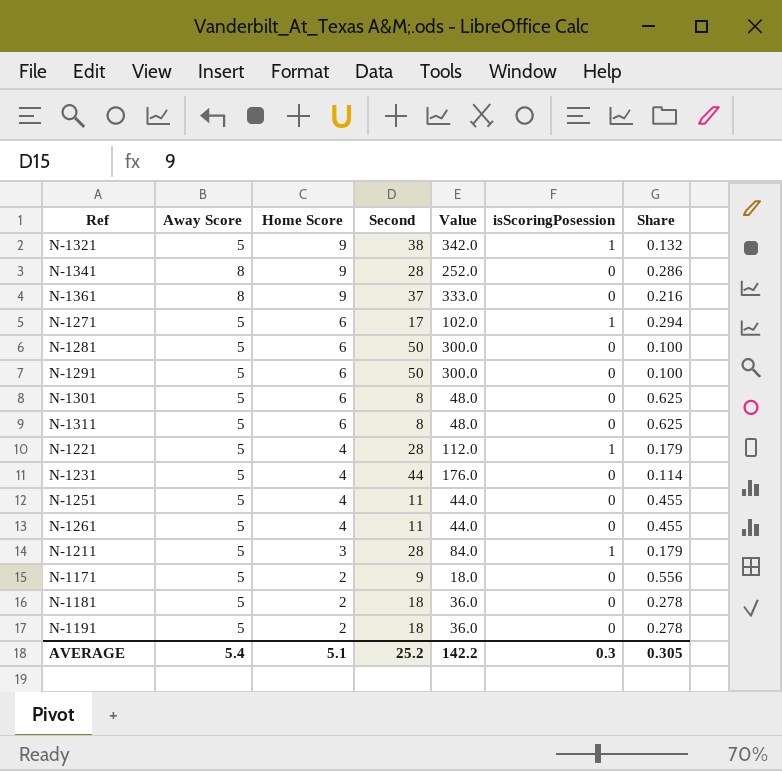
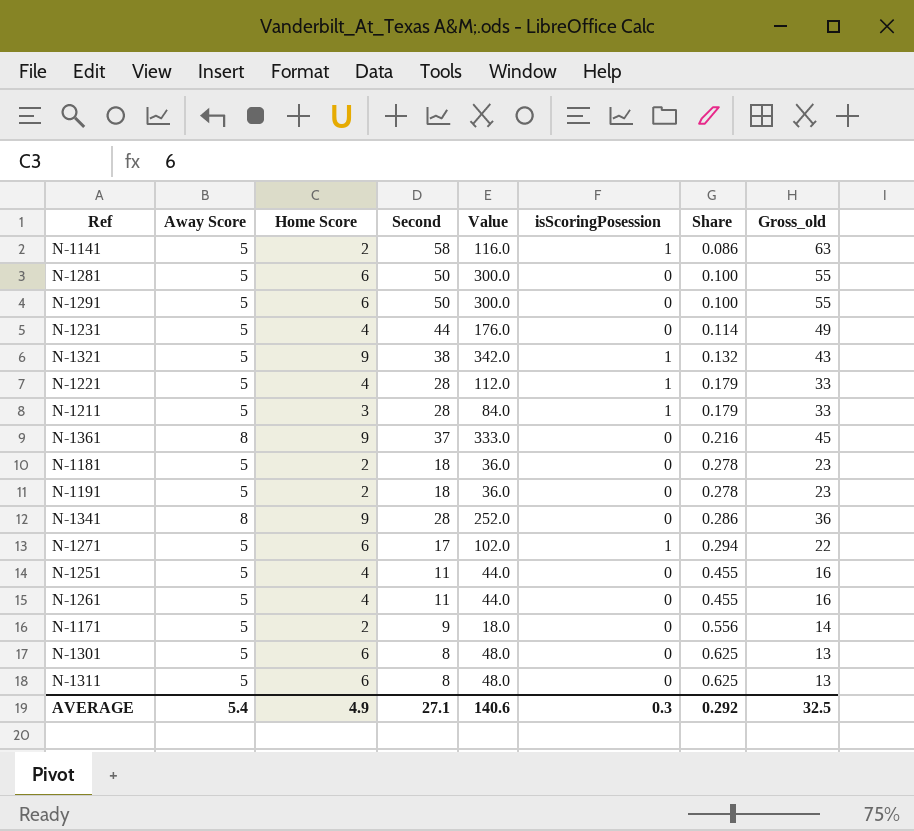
row order: Home Score descending -> Share ascending
column Gross_old | formula: none -> [Away Score] + [Second]
row N-1141: none -> 5 | 2 | 58 | 116.0 | 1 | 0.086 | 63
AVERAGE | Home Score: 5.1 -> 4.9
AVERAGE | Second: 25.2 -> 27.1
AVERAGE | Value: 142.2 -> 140.6
AVERAGE | Share: 0.305 -> 0.292

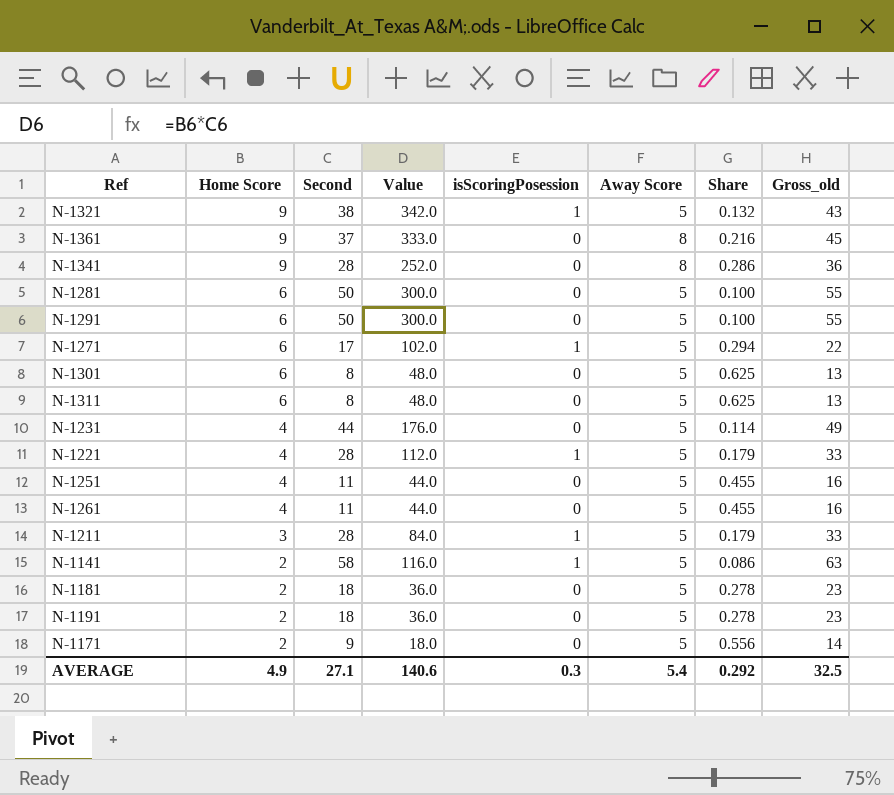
row order: Share ascending -> Home Score descending
column Away Score | position: 2 -> 6

